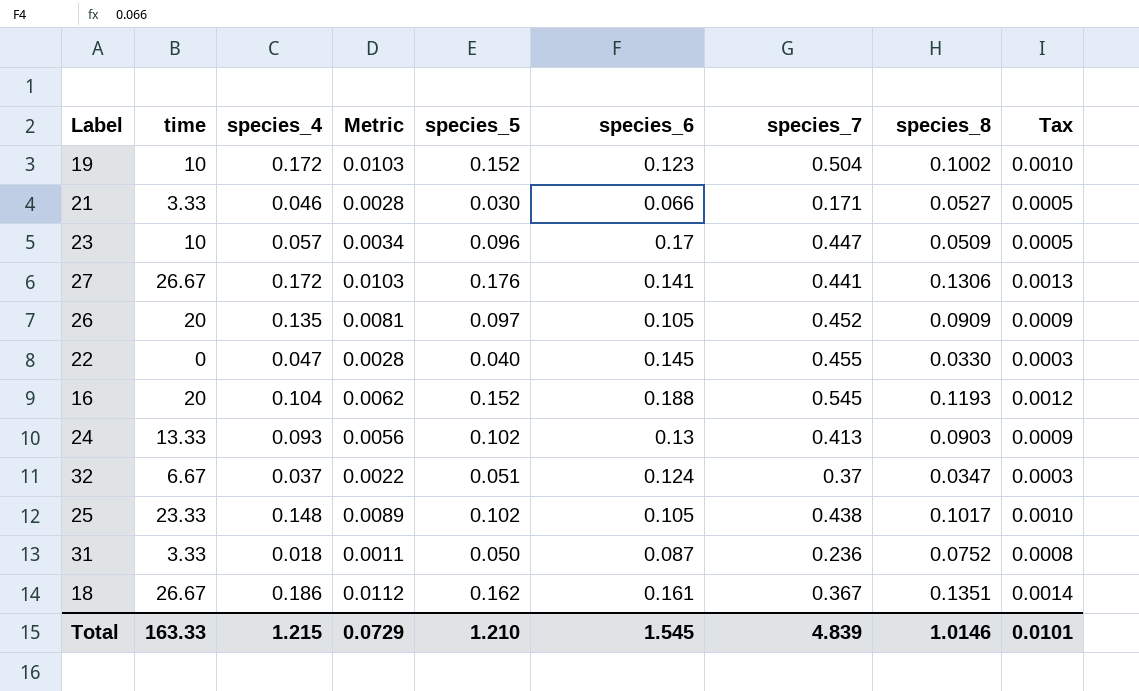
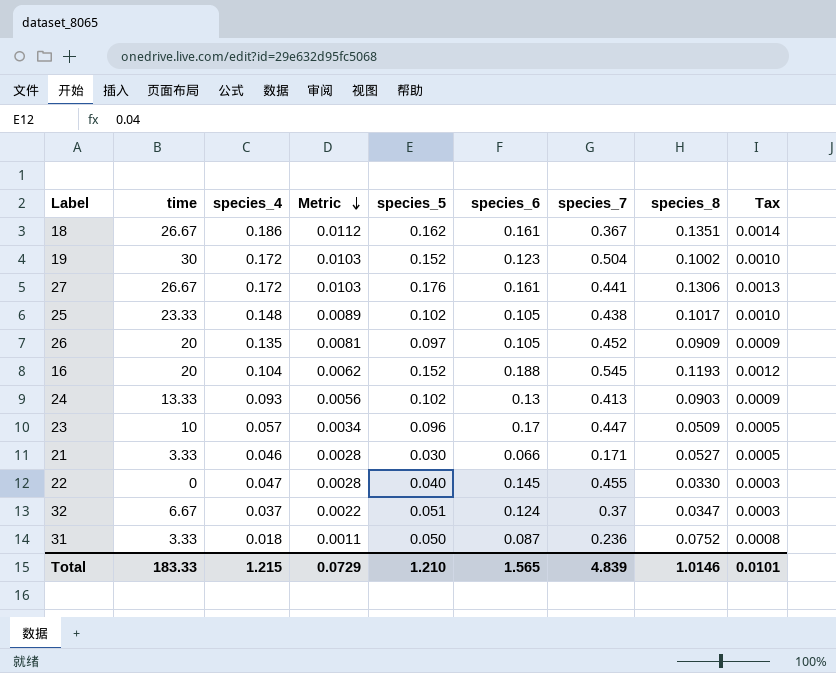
row order: none -> Metric descending
19 | time: 10 -> 30
27 | species_6: 0.141 -> 0.161
Total | time: 163.33 -> 183.33
Total | species_6: 1.545 -> 1.565

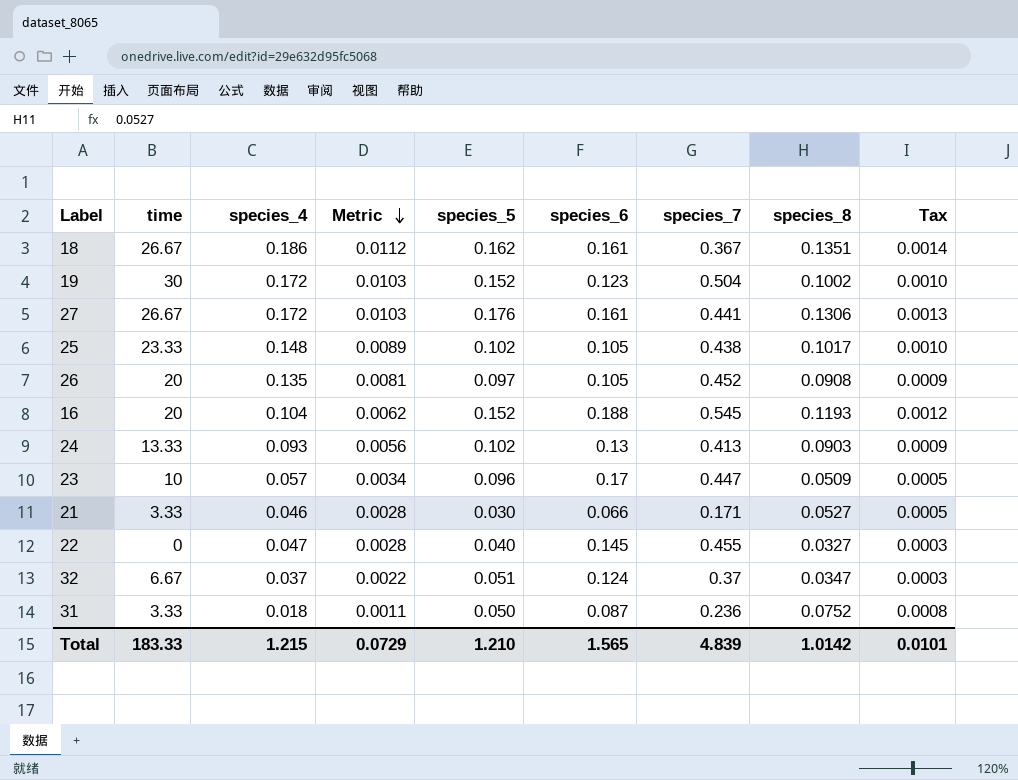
26 | species_8: 0.0909 -> 0.0908
22 | species_8: 0.0330 -> 0.0327
Total | species_8: 1.0146 -> 1.0142

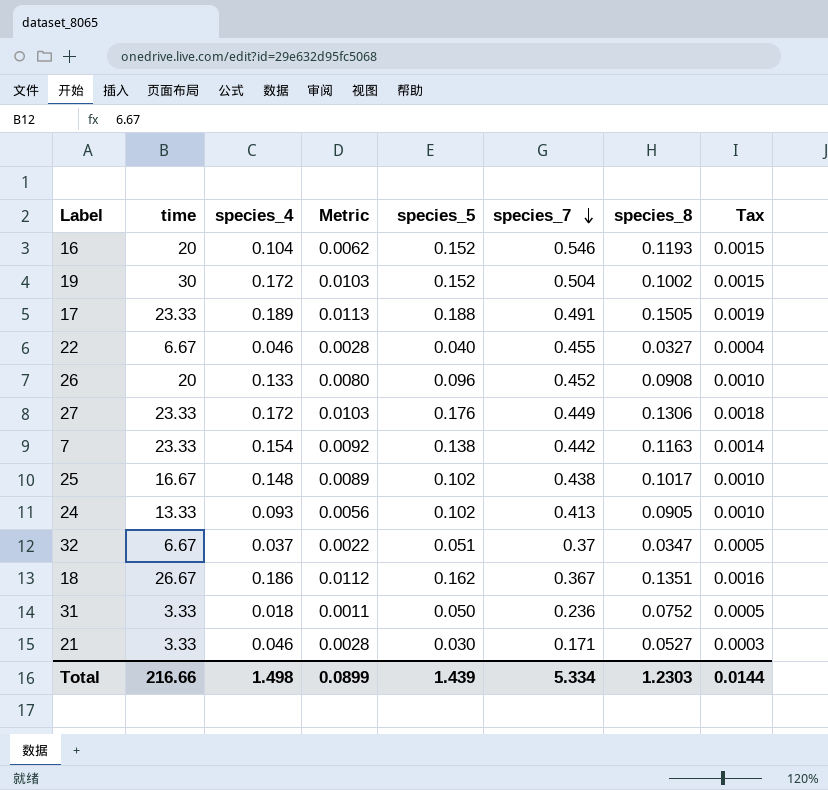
row order: Metric descending -> species_7 descending
column species_6 | position: 6 -> none
column Tax | formula: [species_8] * 0.01 -> [species_5] * 0.01
row 23: 10 | 0.057 | 0.0034 | 0.096 | 0.17 | 0.447 | 0.0509 | 0.0005 -> none
16 | species_7: 0.545 -> 0.546
row 17: none -> 23.33 | 0.189 | 0.0113 | 0.188 | 0.491 | 0.1505 | 0.0019
22 | time: 0 -> 6.67
22 | species_4: 0.047 -> 0.046
26 | species_4: 0.135 -> 0.133
26 | Metric: 0.0081 -> 0.0080
26 | species_5: 0.097 -> 0.096
27 | time: 26.67 -> 23.33
27 | species_7: 0.441 -> 0.449
row 7: none -> 23.33 | 0.154 | 0.0092 | 0.138 | 0.442 | 0.1163 | 0.0014
25 | time: 23.33 -> 16.67
24 | species_8: 0.0903 -> 0.0905
Total | time: 183.33 -> 216.66
Total | species_4: 1.215 -> 1.498
Total | Metric: 0.0729 -> 0.0899
Total | species_5: 1.210 -> 1.439
Total | species_7: 4.839 -> 5.334
Total | species_8: 1.0142 -> 1.2303
Total | Tax: 0.0101 -> 0.0144

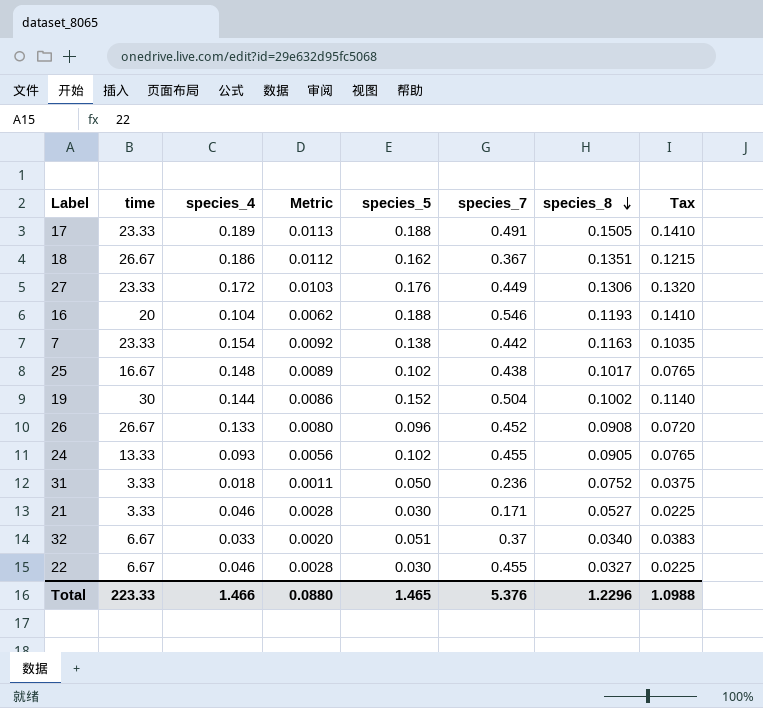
row order: species_7 descending -> species_8 descending
column Tax | formula: [species_5] * 0.01 -> [species_5] * 0.75
16 | species_5: 0.152 -> 0.188
19 | species_4: 0.172 -> 0.144
19 | Metric: 0.0103 -> 0.0086
26 | time: 20 -> 26.67
24 | species_7: 0.413 -> 0.455
32 | species_4: 0.037 -> 0.033
32 | Metric: 0.0022 -> 0.0020
32 | species_8: 0.0347 -> 0.0340
22 | species_5: 0.040 -> 0.030
Total | time: 216.66 -> 223.33
Total | species_4: 1.498 -> 1.466
Total | Metric: 0.0899 -> 0.0880
Total | species_5: 1.439 -> 1.465
Total | species_7: 5.334 -> 5.376
Total | species_8: 1.2303 -> 1.2296
Total | Tax: 0.0144 -> 1.0988

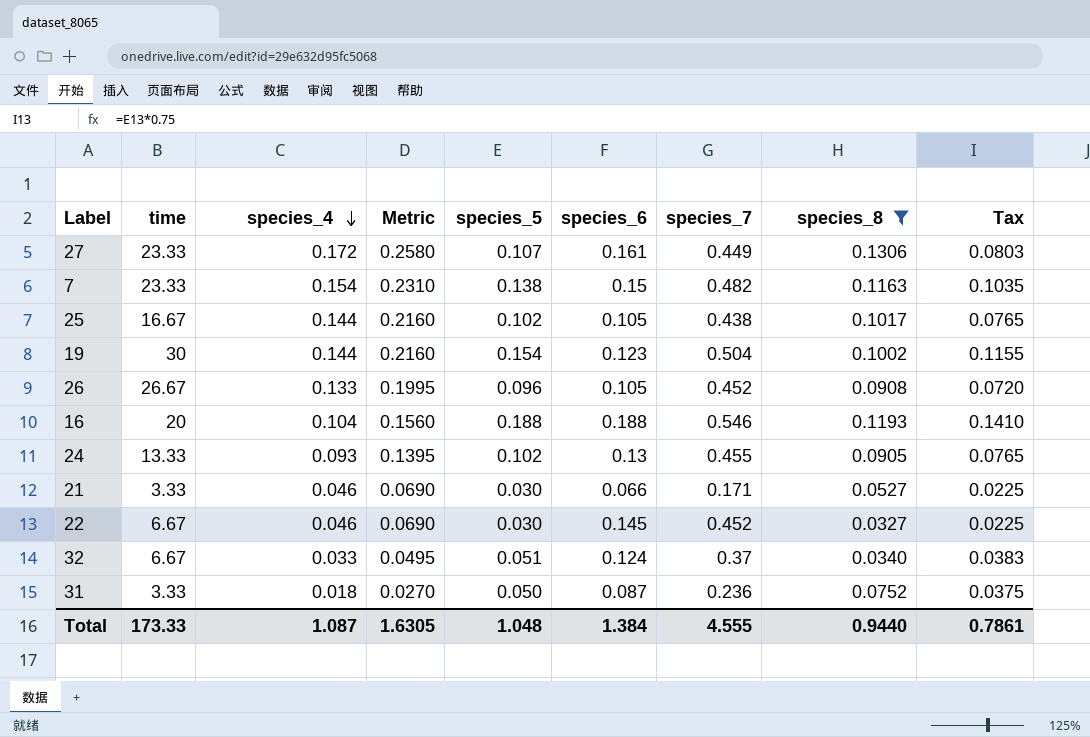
filter: none -> species_8 <= 0.1306
row order: species_8 descending -> species_4 descending
column Metric | formula: [species_4] * 0.06 -> [species_4] * 1.5
column species_6 | position: none -> 6
27 | species_5: 0.176 -> 0.107
27 | Tax: 0.1320 -> 0.0803
7 | species_7: 0.442 -> 0.482
25 | species_4: 0.148 -> 0.144
19 | species_5: 0.152 -> 0.154
19 | Tax: 0.1140 -> 0.1155
22 | species_7: 0.455 -> 0.452
Total | time: 223.33 -> 173.33
Total | species_4: 1.466 -> 1.087
Total | Metric: 0.0880 -> 1.6305
Total | species_5: 1.465 -> 1.048
Total | species_7: 5.376 -> 4.555
Total | species_8: 1.2296 -> 0.9440
Total | Tax: 1.0988 -> 0.7861

